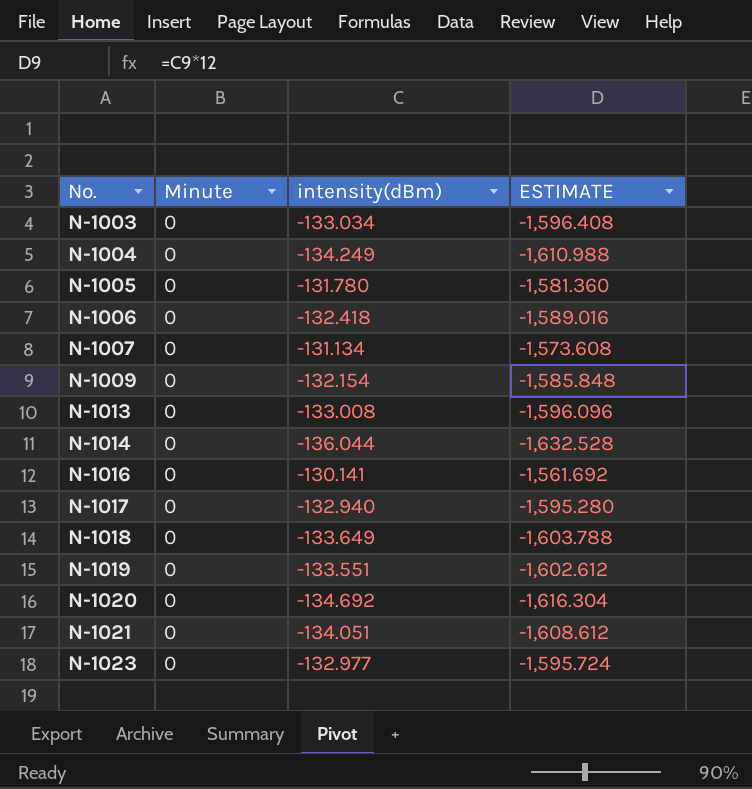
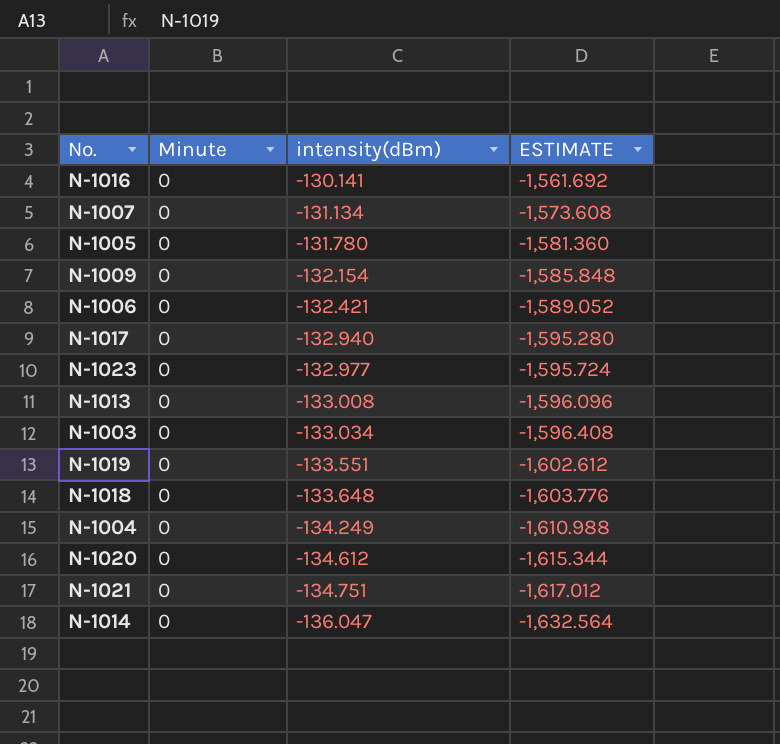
row order: No. ascending -> intensity(dBm) descending
N-1006 | intensity(dBm): -132.418 -> -132.421
N-1006 | ESTIMATE: -1,589.016 -> -1,589.052
N-1018 | intensity(dBm): -133.649 -> -133.648
N-1018 | ESTIMATE: -1,603.788 -> -1,603.776
N-1020 | intensity(dBm): -134.692 -> -134.612
N-1020 | ESTIMATE: -1,616.304 -> -1,615.344
N-1021 | intensity(dBm): -134.051 -> -134.751
N-1021 | ESTIMATE: -1,608.612 -> -1,617.012
N-1014 | intensity(dBm): -136.044 -> -136.047
N-1014 | ESTIMATE: -1,632.528 -> -1,632.564

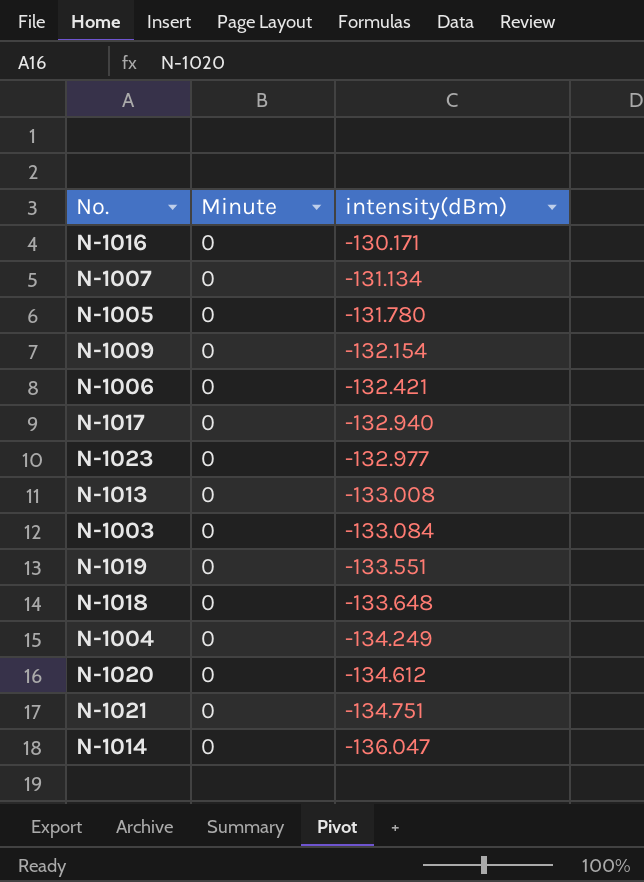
column ESTIMATE | formula: [intensity(dBm)] * 12 -> none
N-1016 | intensity(dBm): -130.141 -> -130.171
N-1003 | intensity(dBm): -133.034 -> -133.084

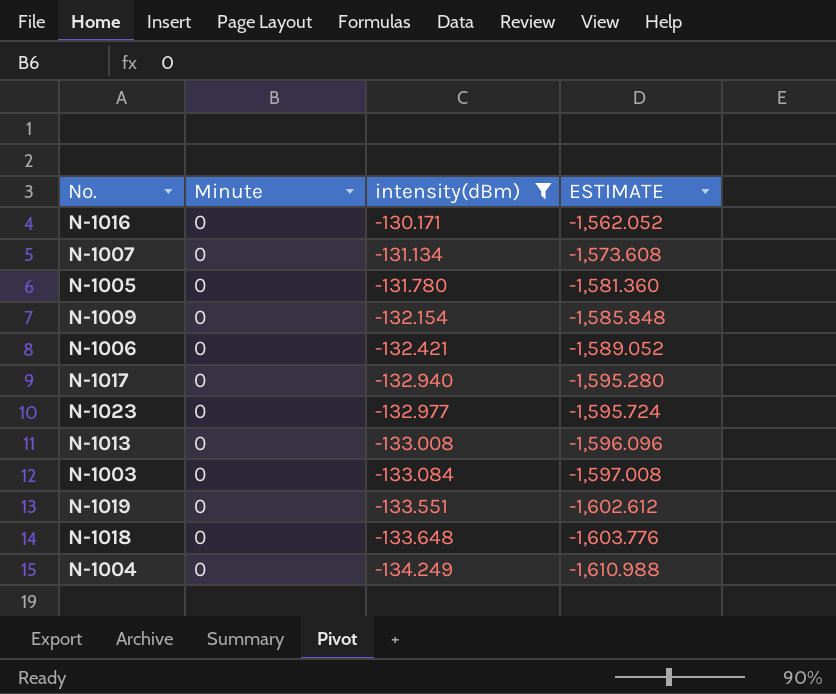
filter: none -> intensity(dBm) >= -134.249
column ESTIMATE | formula: none -> [intensity(dBm)] * 12

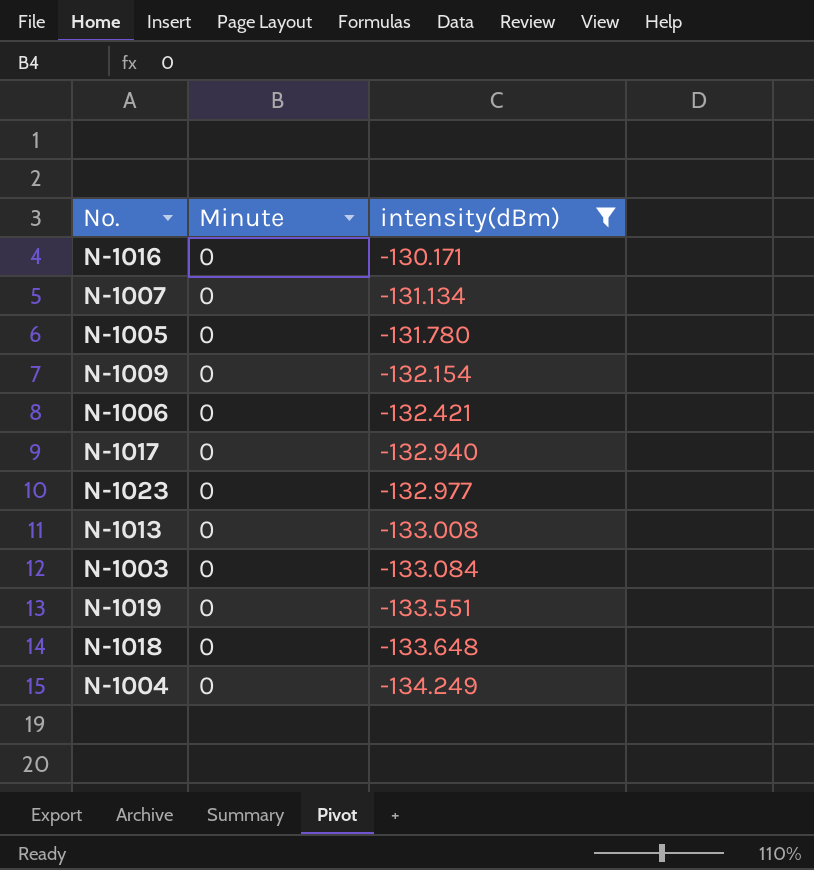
column ESTIMATE | formula: [intensity(dBm)] * 12 -> none

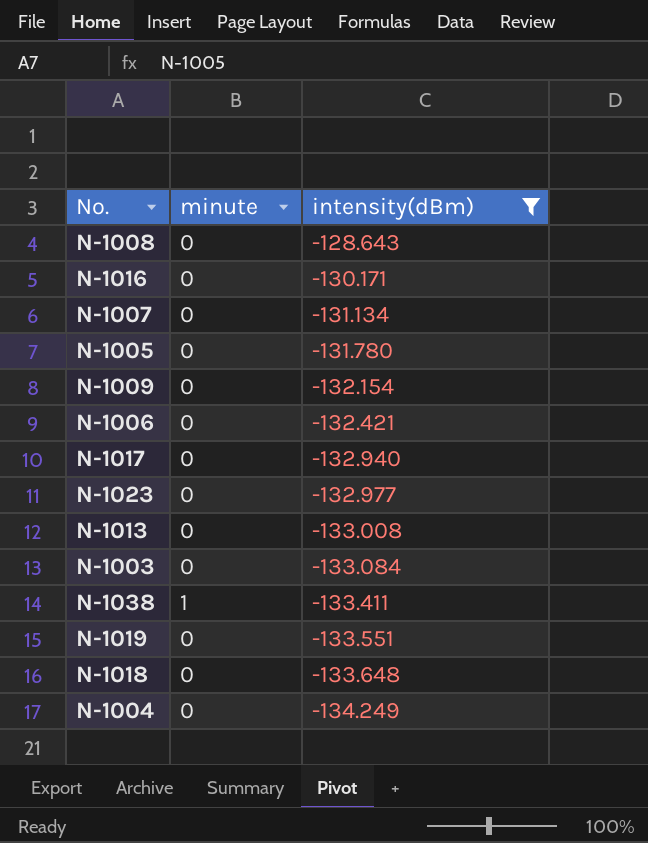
column name: Minute -> minute
row N-1008: none -> 0 | -128.643
row N-1038: none -> 1 | -133.411

